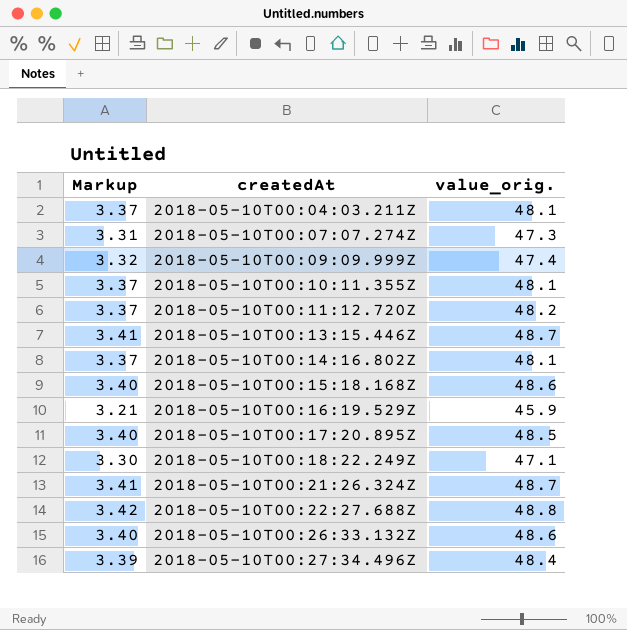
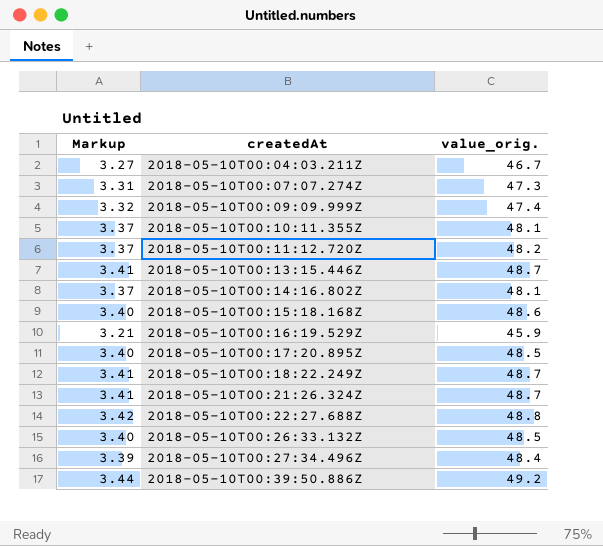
2018-05-10T00:04:03.211Z | Markup: 3.37 -> 3.27
2018-05-10T00:04:03.211Z | value_orig.: 48.1 -> 46.7
2018-05-10T00:18:22.249Z | Markup: 3.30 -> 3.41
2018-05-10T00:18:22.249Z | value_orig.: 47.1 -> 48.7
2018-05-10T00:26:33.132Z | value_orig.: 48.6 -> 48.5
row 2018-05-10T00:39:50.886Z: none -> 3.44 | 49.2

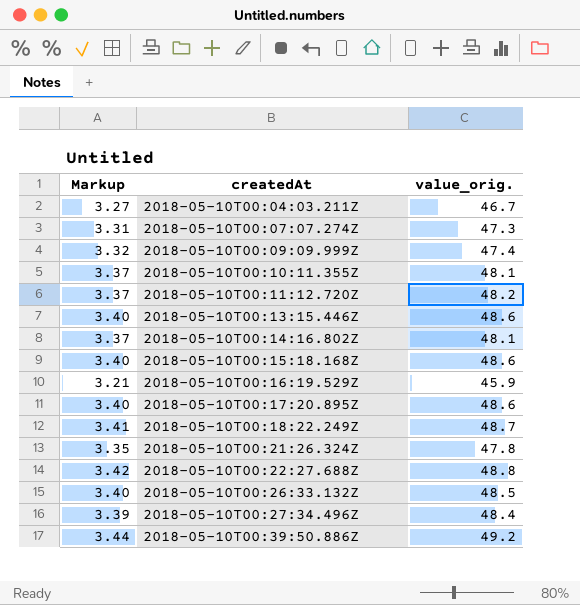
2018-05-10T00:13:15.446Z | Markup: 3.41 -> 3.40
2018-05-10T00:13:15.446Z | value_orig.: 48.7 -> 48.6
2018-05-10T00:17:20.895Z | value_orig.: 48.5 -> 48.6
2018-05-10T00:21:26.324Z | Markup: 3.41 -> 3.35
2018-05-10T00:21:26.324Z | value_orig.: 48.7 -> 47.8

